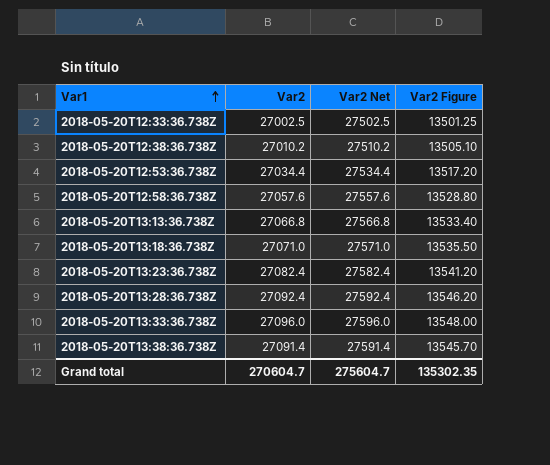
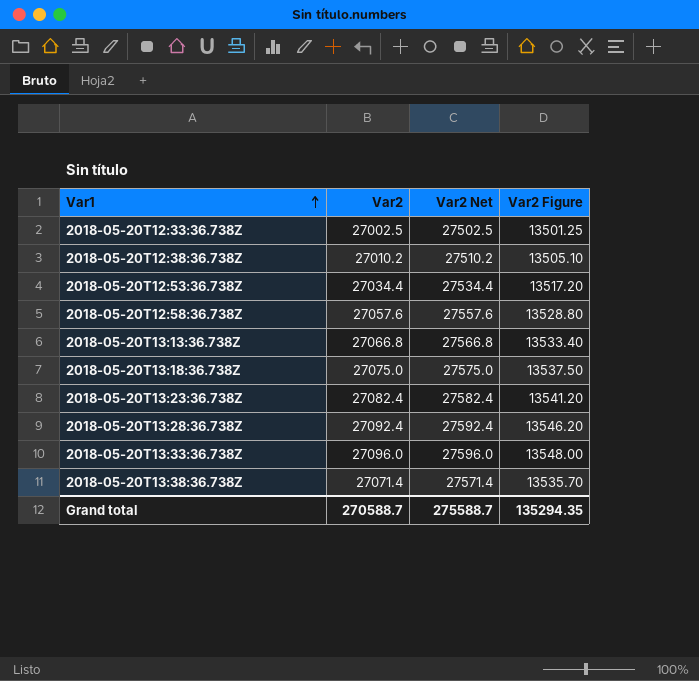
2018-05-20T13:18:36.738Z | Var2: 27071.0 -> 27075.0
2018-05-20T13:18:36.738Z | Var2 Net: 27571.0 -> 27575.0
2018-05-20T13:18:36.738Z | Var2 Figure: 13535.50 -> 13537.50
2018-05-20T13:38:36.738Z | Var2: 27091.4 -> 27071.4
2018-05-20T13:38:36.738Z | Var2 Net: 27591.4 -> 27571.4
2018-05-20T13:38:36.738Z | Var2 Figure: 13545.70 -> 13535.70
Grand total | Var2: 270604.7 -> 270588.7
Grand total | Var2 Net: 275604.7 -> 275588.7
Grand total | Var2 Figure: 135302.35 -> 135294.35

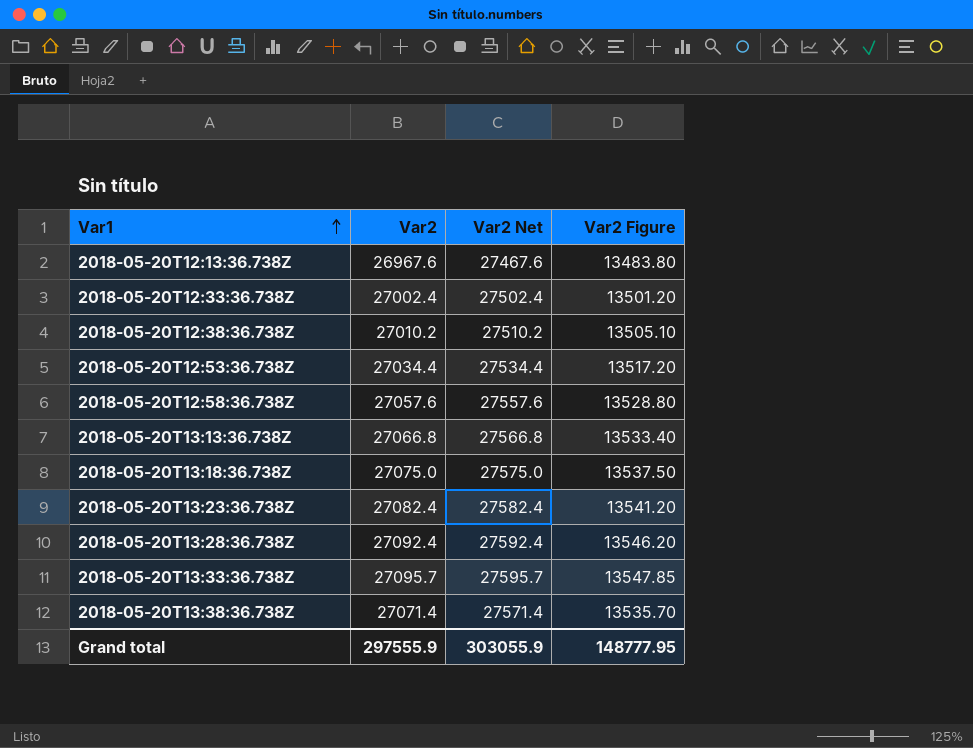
row 2018-05-20T12:13:36.738Z: none -> 26967.6 | 27467.6 | 13483.80
2018-05-20T12:33:36.738Z | Var2: 27002.5 -> 27002.4
2018-05-20T12:33:36.738Z | Var2 Net: 27502.5 -> 27502.4
2018-05-20T12:33:36.738Z | Var2 Figure: 13501.25 -> 13501.20
2018-05-20T13:33:36.738Z | Var2: 27096.0 -> 27095.7
2018-05-20T13:33:36.738Z | Var2 Net: 27596.0 -> 27595.7
2018-05-20T13:33:36.738Z | Var2 Figure: 13548.00 -> 13547.85
Grand total | Var2: 270588.7 -> 297555.9
Grand total | Var2 Net: 275588.7 -> 303055.9
Grand total | Var2 Figure: 135294.35 -> 148777.95

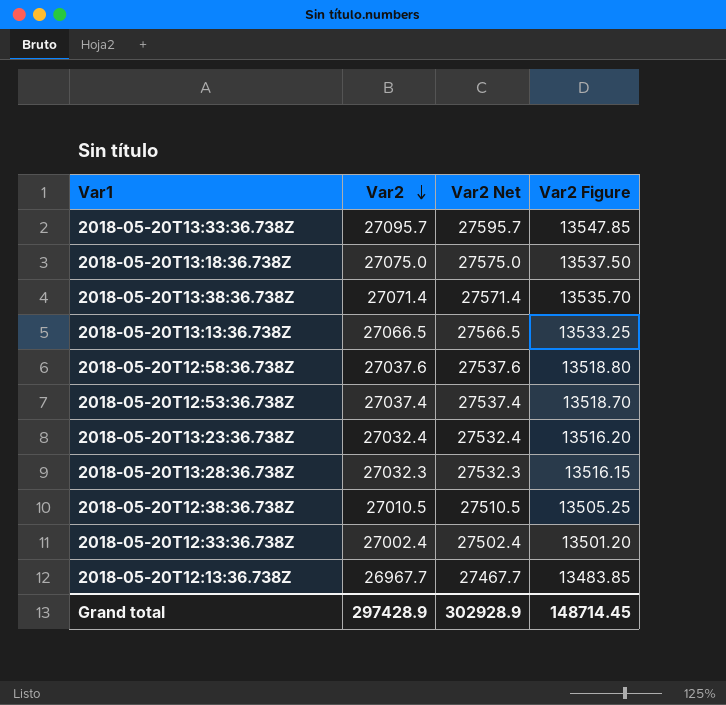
row order: Var1 ascending -> Var2 descending
2018-05-20T13:13:36.738Z | Var2: 27066.8 -> 27066.5
2018-05-20T13:13:36.738Z | Var2 Net: 27566.8 -> 27566.5
2018-05-20T13:13:36.738Z | Var2 Figure: 13533.40 -> 13533.25
2018-05-20T12:58:36.738Z | Var2: 27057.6 -> 27037.6
2018-05-20T12:58:36.738Z | Var2 Net: 27557.6 -> 27537.6
2018-05-20T12:58:36.738Z | Var2 Figure: 13528.80 -> 13518.80
2018-05-20T12:53:36.738Z | Var2: 27034.4 -> 27037.4
2018-05-20T12:53:36.738Z | Var2 Net: 27534.4 -> 27537.4
2018-05-20T12:53:36.738Z | Var2 Figure: 13517.20 -> 13518.70
2018-05-20T13:23:36.738Z | Var2: 27082.4 -> 27032.4
2018-05-20T13:23:36.738Z | Var2 Net: 27582.4 -> 27532.4
2018-05-20T13:23:36.738Z | Var2 Figure: 13541.20 -> 13516.20
2018-05-20T13:28:36.738Z | Var2: 27092.4 -> 27032.3
2018-05-20T13:28:36.738Z | Var2 Net: 27592.4 -> 27532.3
2018-05-20T13:28:36.738Z | Var2 Figure: 13546.20 -> 13516.15
2018-05-20T12:38:36.738Z | Var2: 27010.2 -> 27010.5
2018-05-20T12:38:36.738Z | Var2 Net: 27510.2 -> 27510.5
2018-05-20T12:38:36.738Z | Var2 Figure: 13505.10 -> 13505.25
2018-05-20T12:13:36.738Z | Var2: 26967.6 -> 26967.7
2018-05-20T12:13:36.738Z | Var2 Net: 27467.6 -> 27467.7
2018-05-20T12:13:36.738Z | Var2 Figure: 13483.80 -> 13483.85
Grand total | Var2: 297555.9 -> 297428.9
Grand total | Var2 Net: 303055.9 -> 302928.9
Grand total | Var2 Figure: 148777.95 -> 148714.45

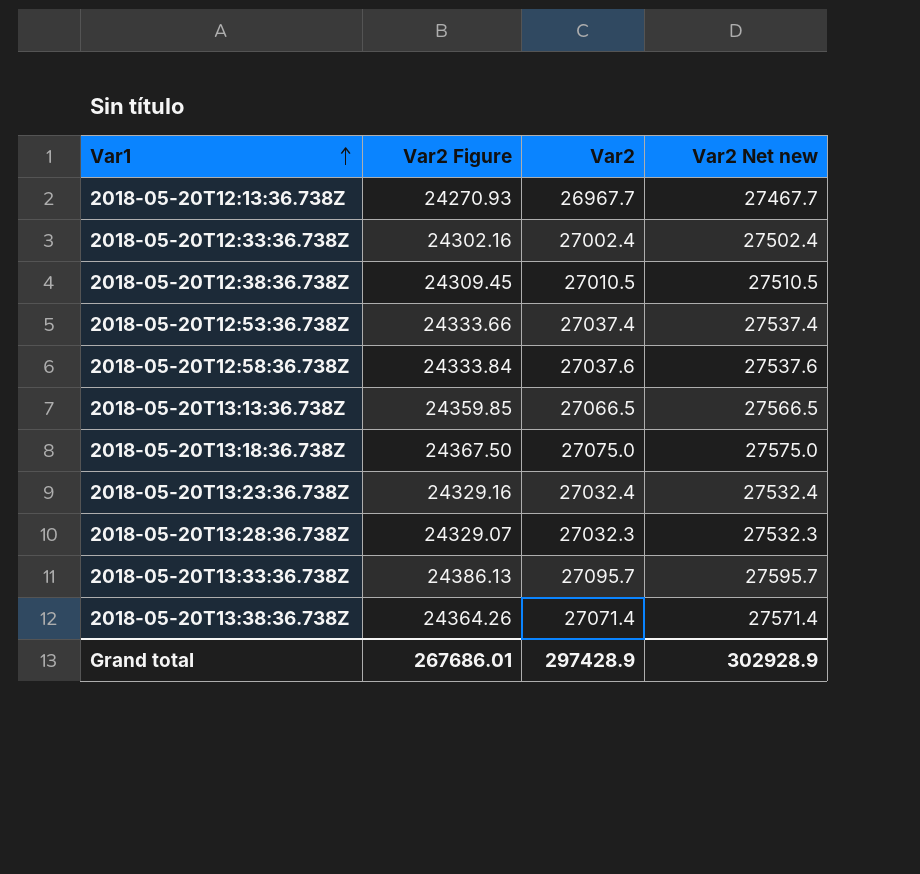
row order: Var2 descending -> Var1 ascending
column Var2 Figure | formula: [Var2] * 0.5 -> [Var2] * 0.9
column Var2 Figure | position: 4 -> 2
column name: Var2 Net -> Var2 Net new
Grand total | Var2 Figure: 148714.45 -> 267686.01

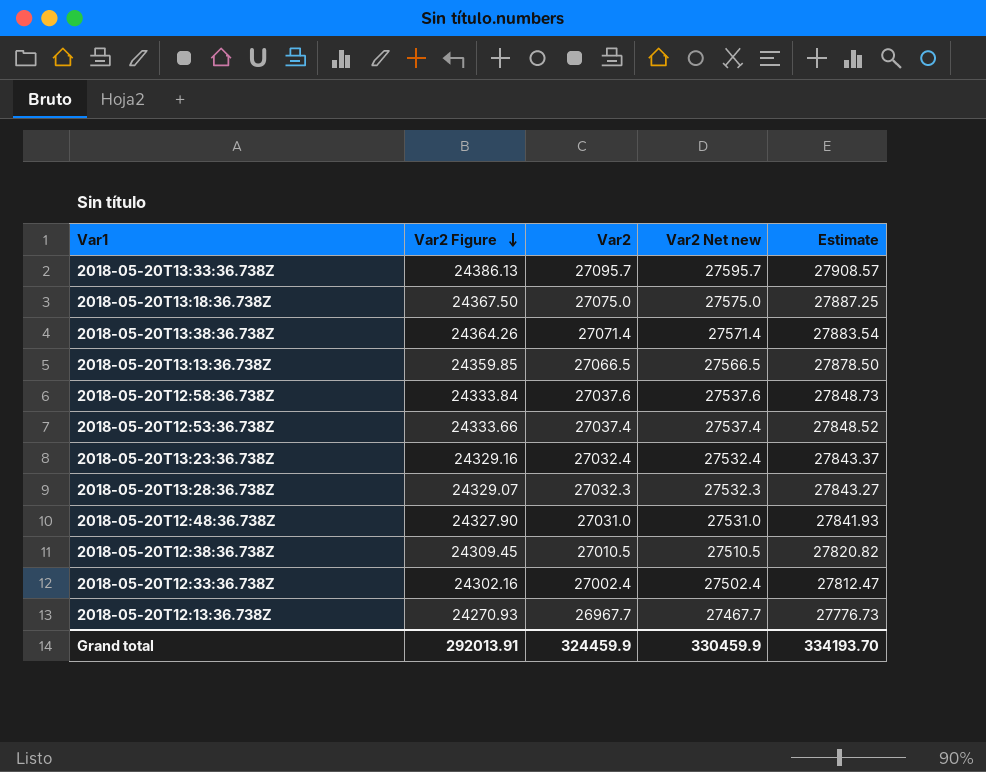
row order: Var1 ascending -> Var2 Figure descending
column Estimate | formula: none -> [Var2] * 1.03
row 2018-05-20T12:48:36.738Z: none -> 24327.90 | 27031.0 | 27531.0 | 27841.93
Grand total | Var2 Figure: 267686.01 -> 292013.91
Grand total | Var2: 297428.9 -> 324459.9
Grand total | Var2 Net new: 302928.9 -> 330459.9

